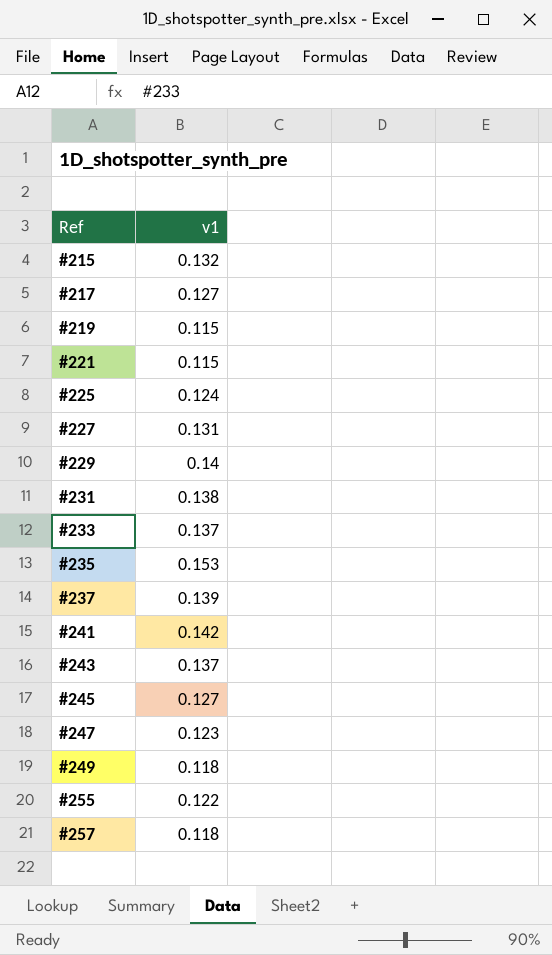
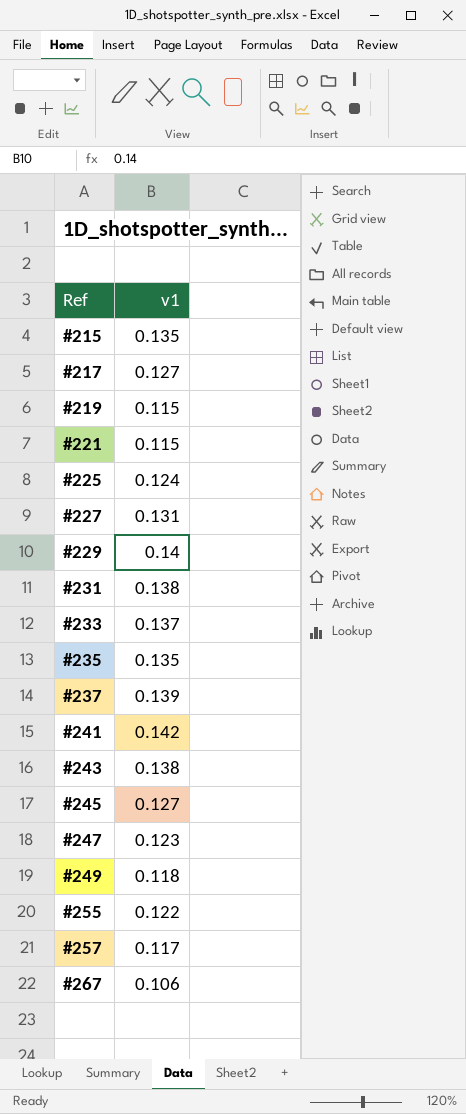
#215 | v1: 0.132 -> 0.135
#235 | v1: 0.153 -> 0.135
#243 | v1: 0.137 -> 0.138
#257 | v1: 0.118 -> 0.117
row #267: none -> 0.106

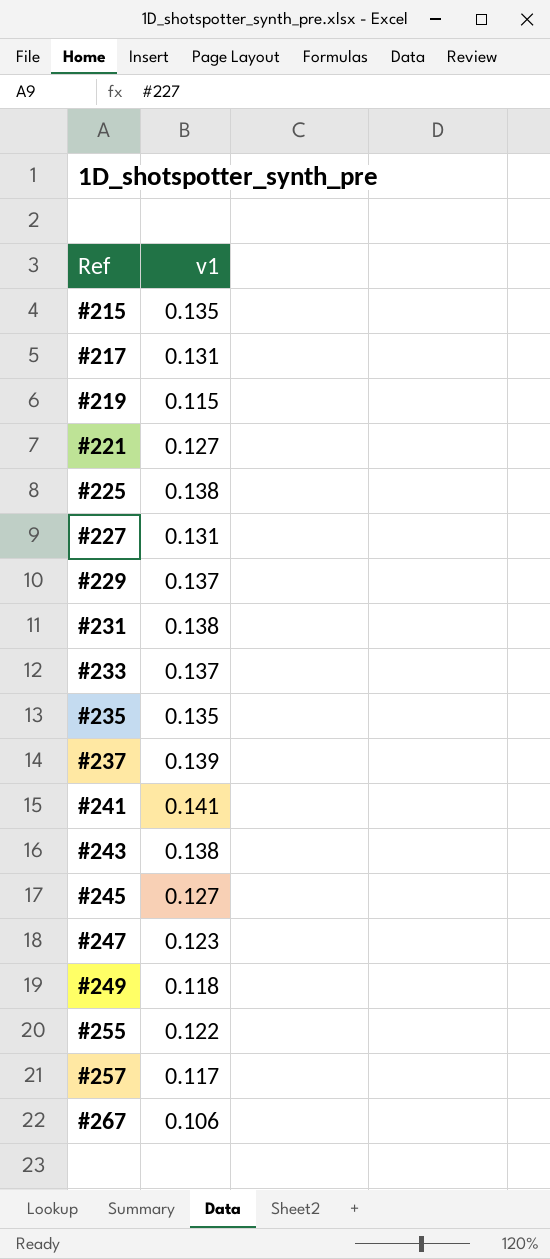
#217 | v1: 0.127 -> 0.131
#221 | v1: 0.115 -> 0.127
#225 | v1: 0.124 -> 0.138
#229 | v1: 0.14 -> 0.137
#241 | v1: 0.142 -> 0.141

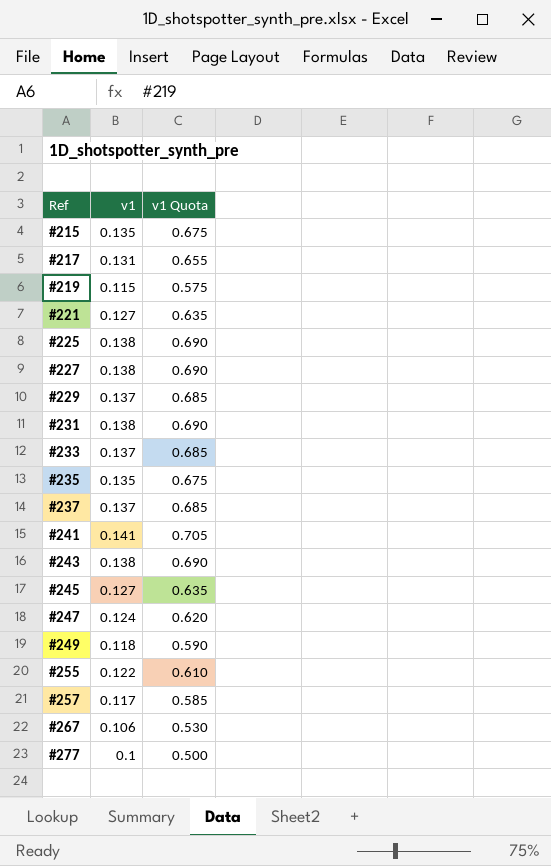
column v1 Quota | formula: none -> [v1] * 5
#227 | v1: 0.131 -> 0.138
#237 | v1: 0.139 -> 0.137
#247 | v1: 0.123 -> 0.124
row #277: none -> 0.1 | 0.500

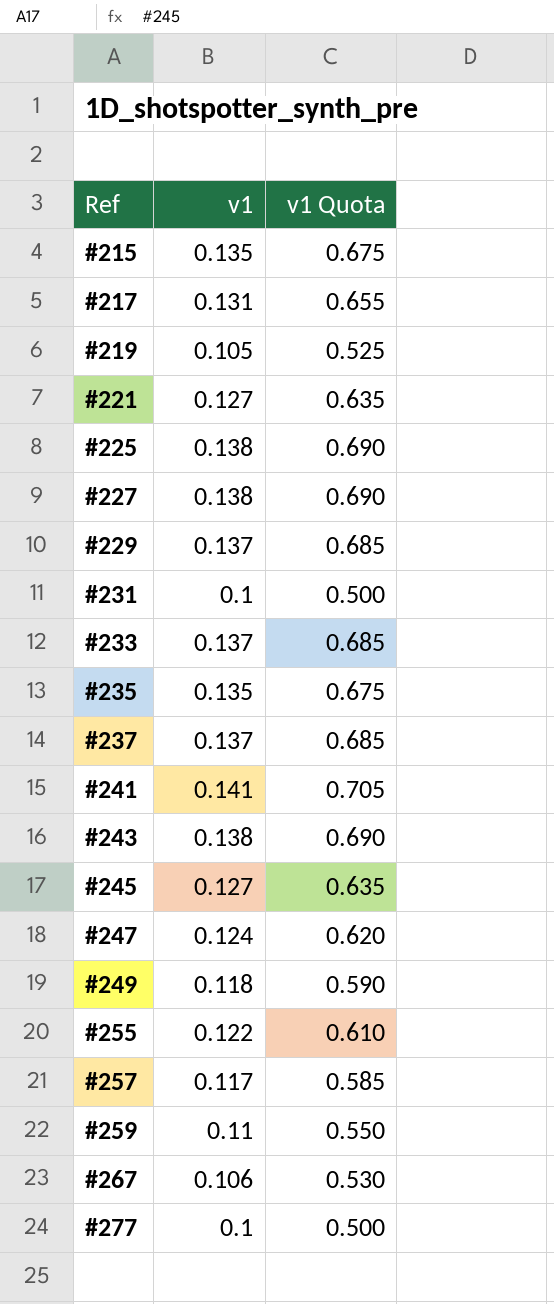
#219 | v1: 0.115 -> 0.105
#219 | v1 Quota: 0.575 -> 0.525
#231 | v1: 0.138 -> 0.1
#231 | v1 Quota: 0.690 -> 0.500
row #259: none -> 0.11 | 0.550

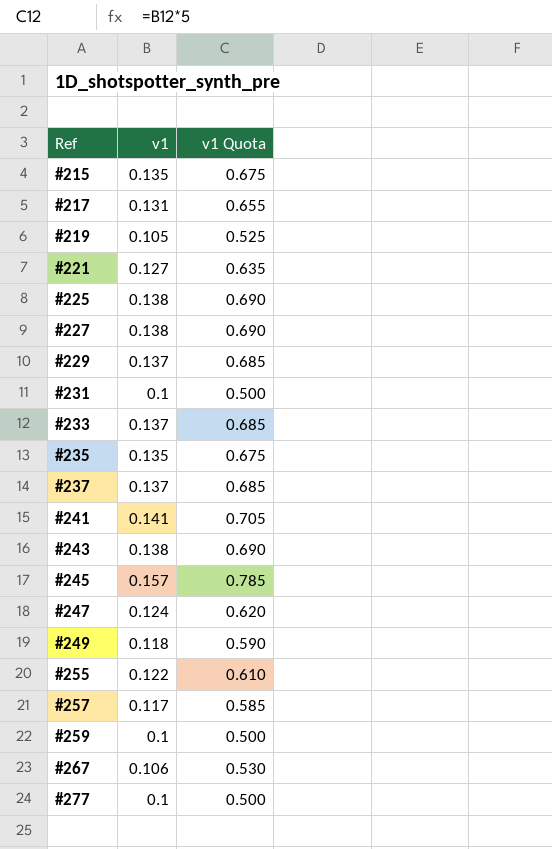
#245 | v1: 0.127 -> 0.157
#245 | v1 Quota: 0.635 -> 0.785
#259 | v1: 0.11 -> 0.1
#259 | v1 Quota: 0.550 -> 0.500

